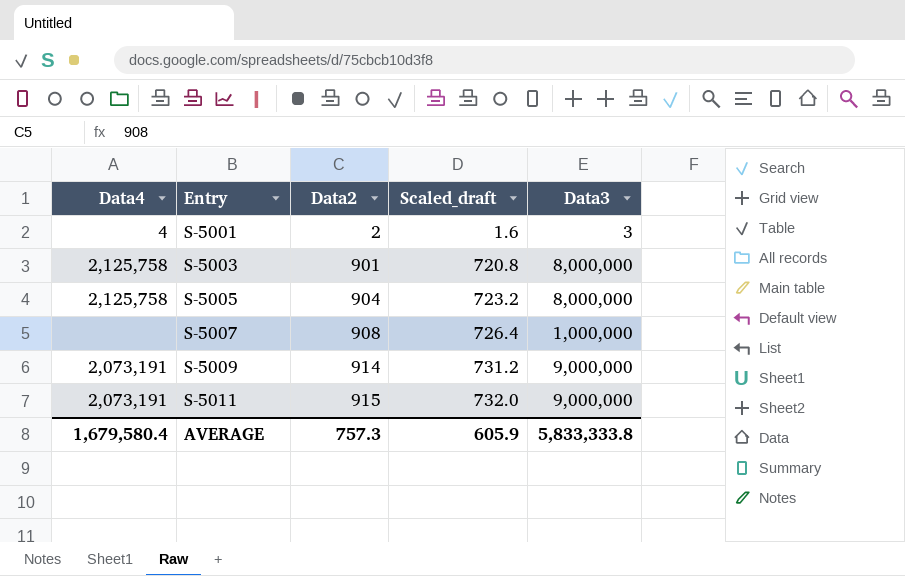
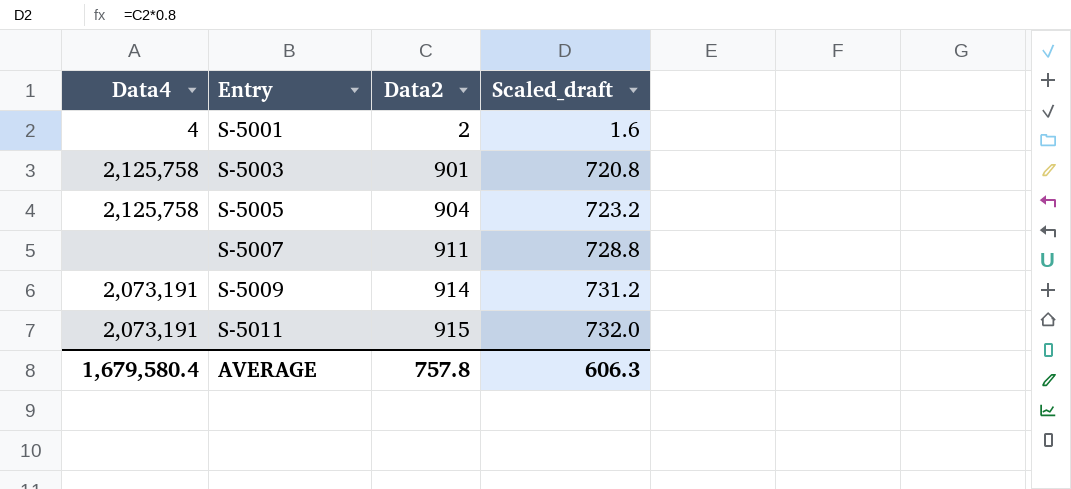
column Data3 | position: 5 -> none
S-5007 | Data2: 908 -> 911
S-5007 | Scaled_draft: 726.4 -> 728.8
AVERAGE | Data2: 757.3 -> 757.8
AVERAGE | Scaled_draft: 605.9 -> 606.3

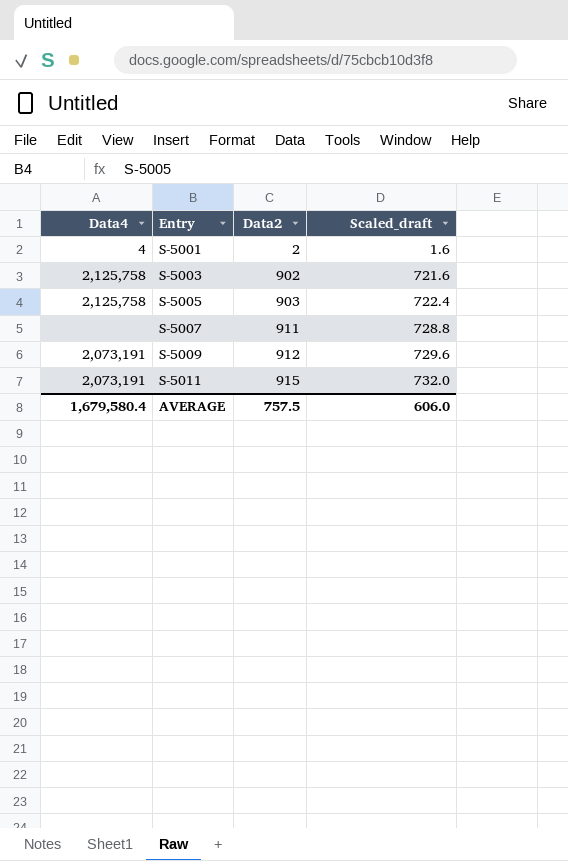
S-5003 | Data2: 901 -> 902
S-5003 | Scaled_draft: 720.8 -> 721.6
S-5005 | Data2: 904 -> 903
S-5005 | Scaled_draft: 723.2 -> 722.4
S-5009 | Data2: 914 -> 912
S-5009 | Scaled_draft: 731.2 -> 729.6
AVERAGE | Data2: 757.8 -> 757.5
AVERAGE | Scaled_draft: 606.3 -> 606.0

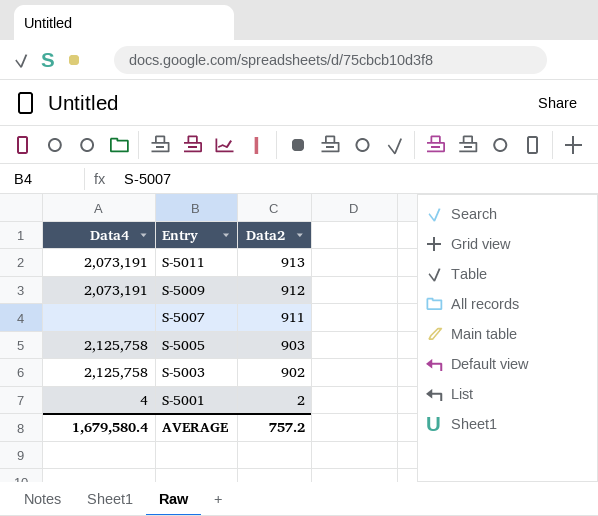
row order: Entry ascending -> Entry descending
column Scaled_draft | formula: [Data2] * 0.8 -> none
S-5011 | Data2: 915 -> 913
AVERAGE | Data2: 757.5 -> 757.2

